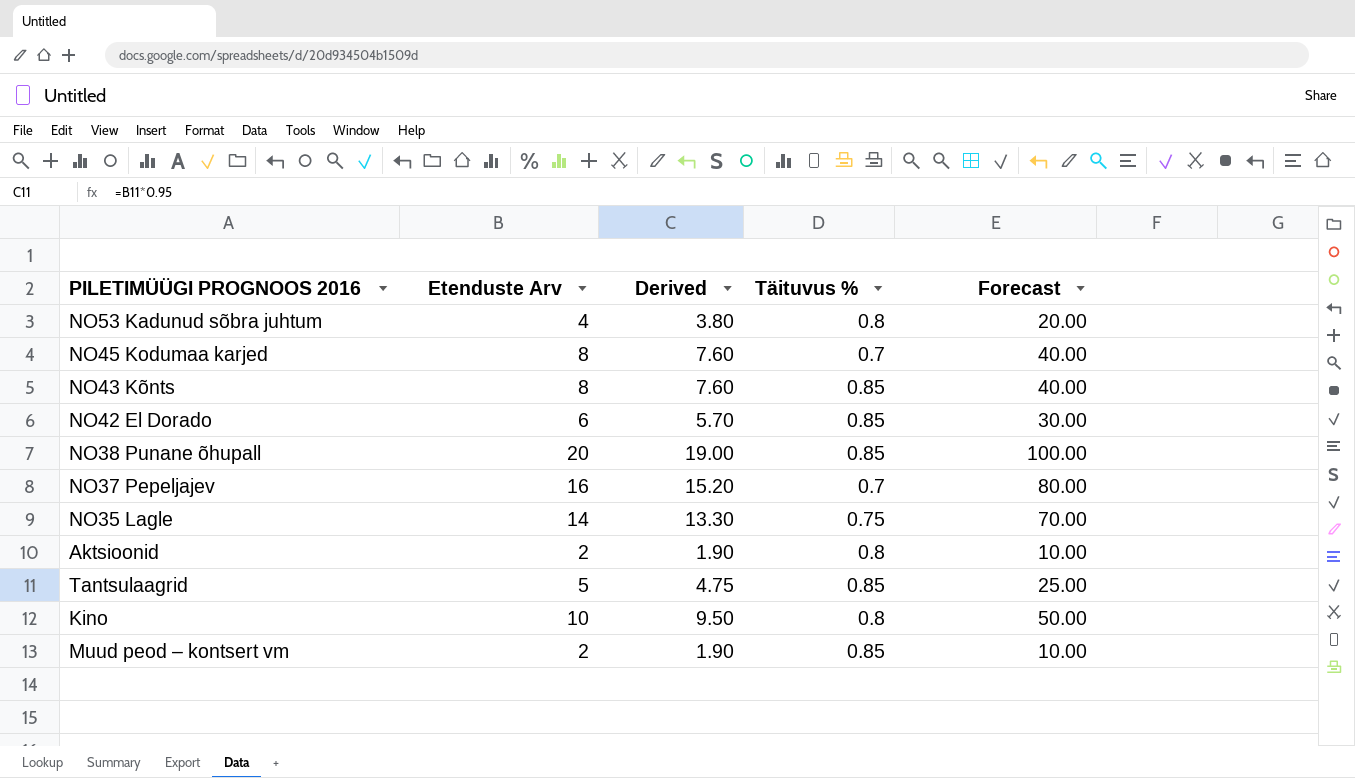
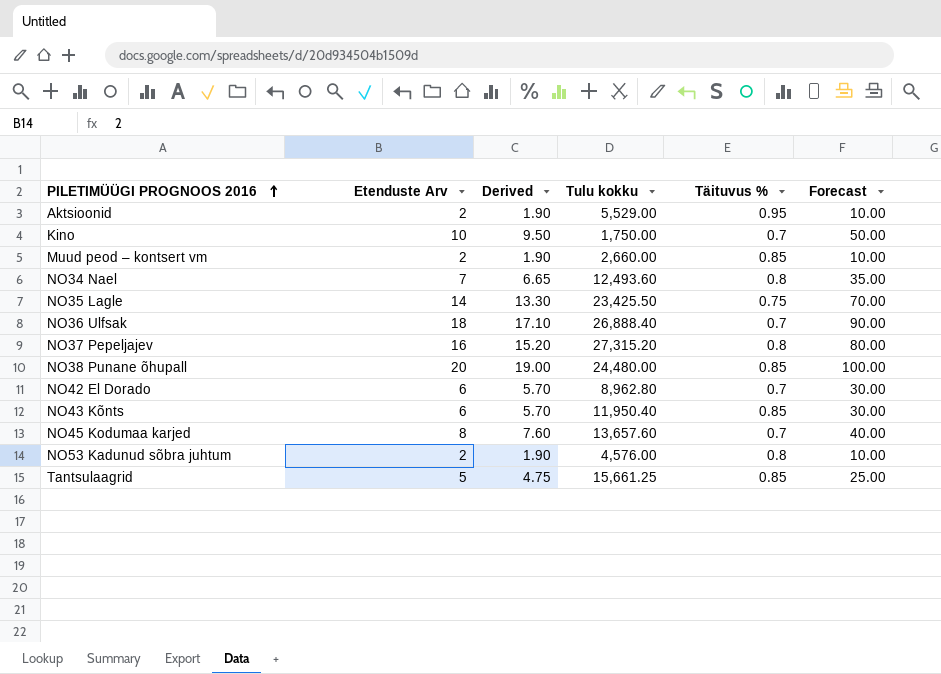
row order: none -> PILETIMÜÜGI PROGNOOS 2016 ascending
column Tulu kokku | position: none -> 4
Aktsioonid | Täituvus %: 0.8 -> 0.95
Kino | Täituvus %: 0.8 -> 0.7
row NO34 Nael: none -> 7 | 6.65 | 12,493.60 | 0.8 | 35.00
row NO36 Ulfsak: none -> 18 | 17.10 | 26,888.40 | 0.7 | 90.00
NO37 Pepeljajev | Täituvus %: 0.7 -> 0.8
NO42 El Dorado | Täituvus %: 0.85 -> 0.7
NO43 Kõnts | Etenduste Arv: 8 -> 6
NO43 Kõnts | Derived: 7.60 -> 5.70
NO43 Kõnts | Forecast: 40.00 -> 30.00
NO53 Kadunud sõbra juhtum | Etenduste Arv: 4 -> 2
NO53 Kadunud sõbra juhtum | Derived: 3.80 -> 1.90
NO53 Kadunud sõbra juhtum | Forecast: 20.00 -> 10.00

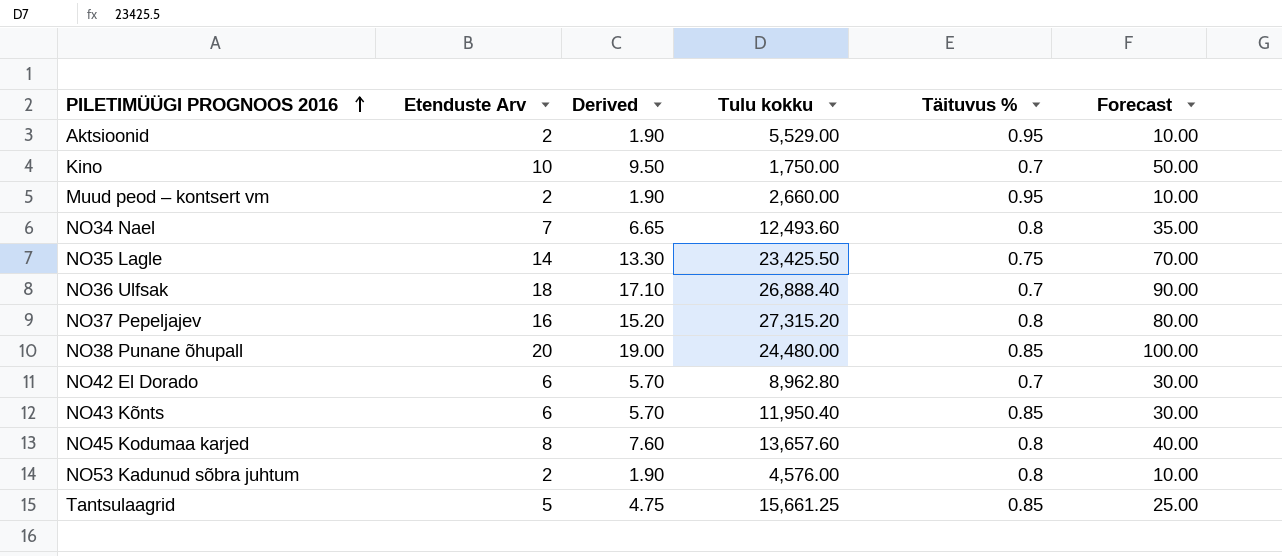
Muud peod – kontsert vm | Täituvus %: 0.85 -> 0.95
NO45 Kodumaa karjed | Täituvus %: 0.7 -> 0.8

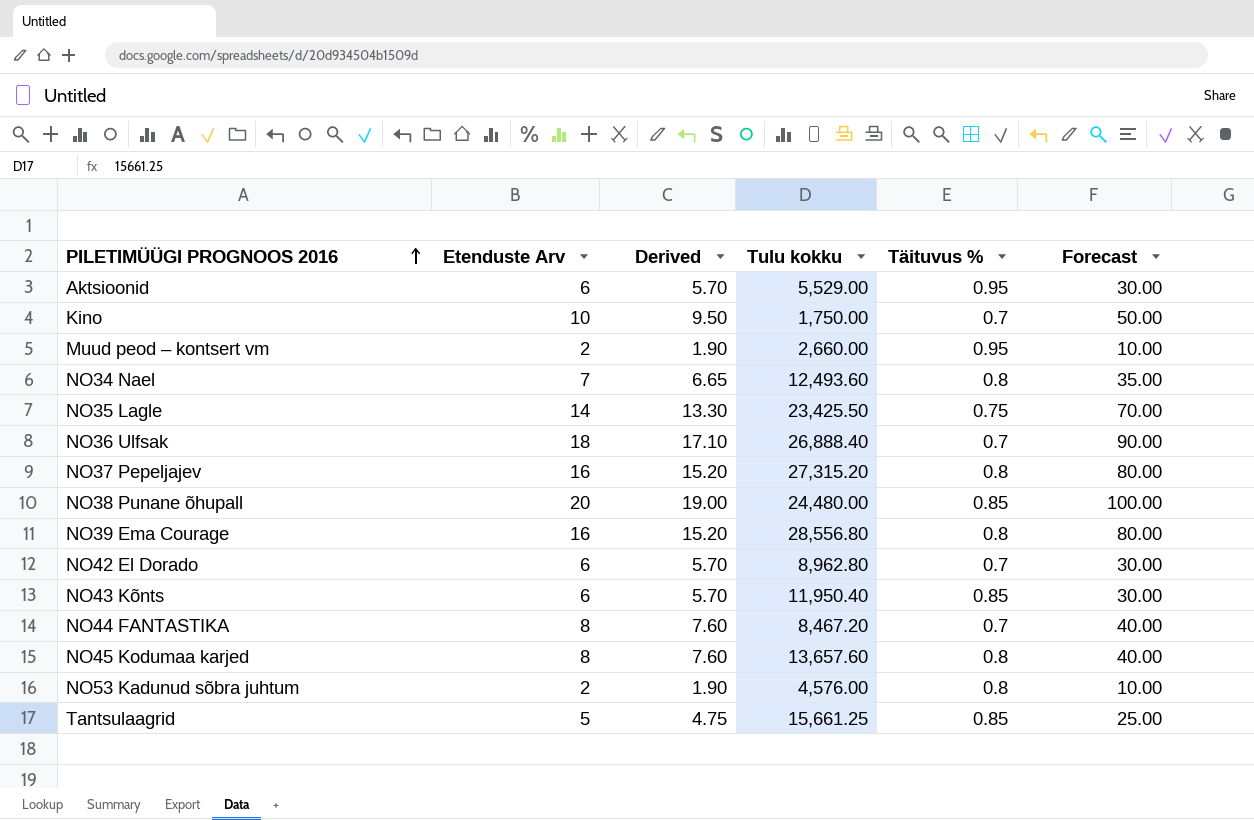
Aktsioonid | Etenduste Arv: 2 -> 6
Aktsioonid | Derived: 1.90 -> 5.70
Aktsioonid | Forecast: 10.00 -> 30.00
row NO39 Ema Courage: none -> 16 | 15.20 | 28,556.80 | 0.8 | 80.00
row NO44 FANTASTIKA: none -> 8 | 7.60 | 8,467.20 | 0.7 | 40.00

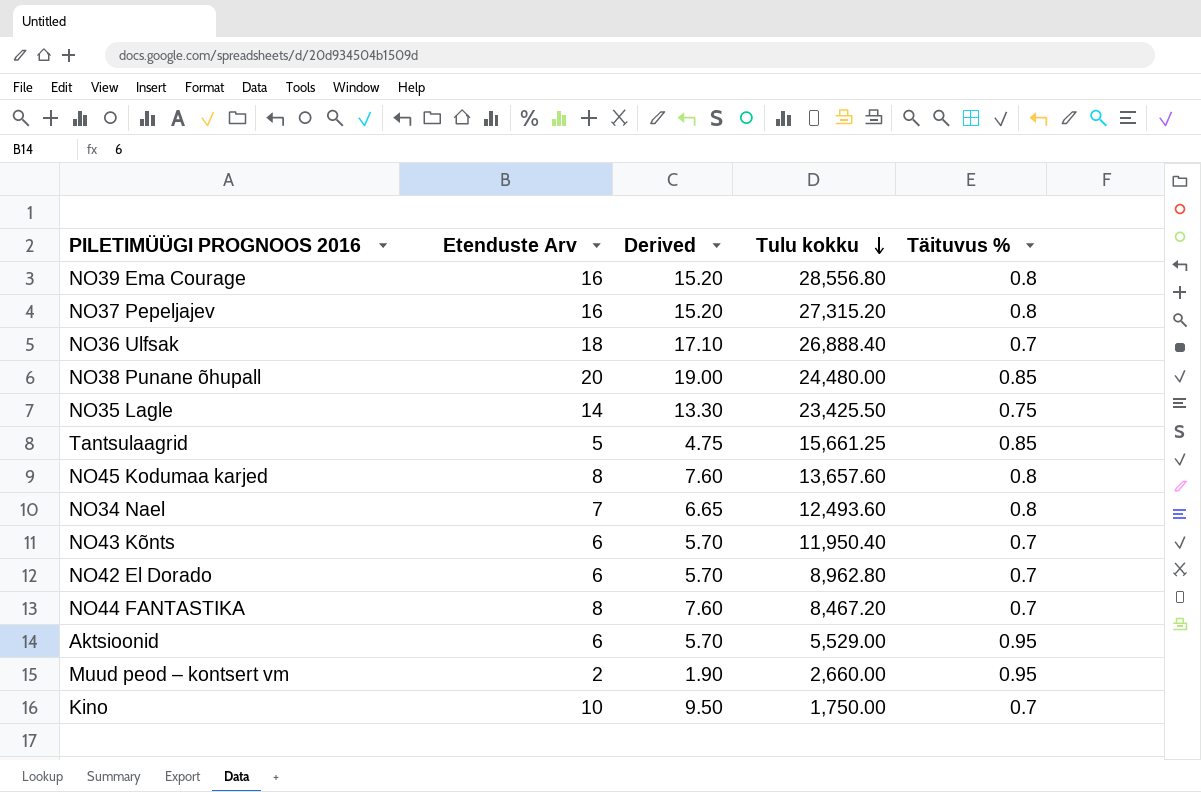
row order: PILETIMÜÜGI PROGNOOS 2016 ascending -> Tulu kokku descending
column Forecast | formula: [Etenduste Arv] * 5 -> none
row NO53 Kadunud sõbra juhtum: 2 | 1.90 | 4,576.00 | 0.8 | 10.00 -> none
NO43 Kõnts | Täituvus %: 0.85 -> 0.7

